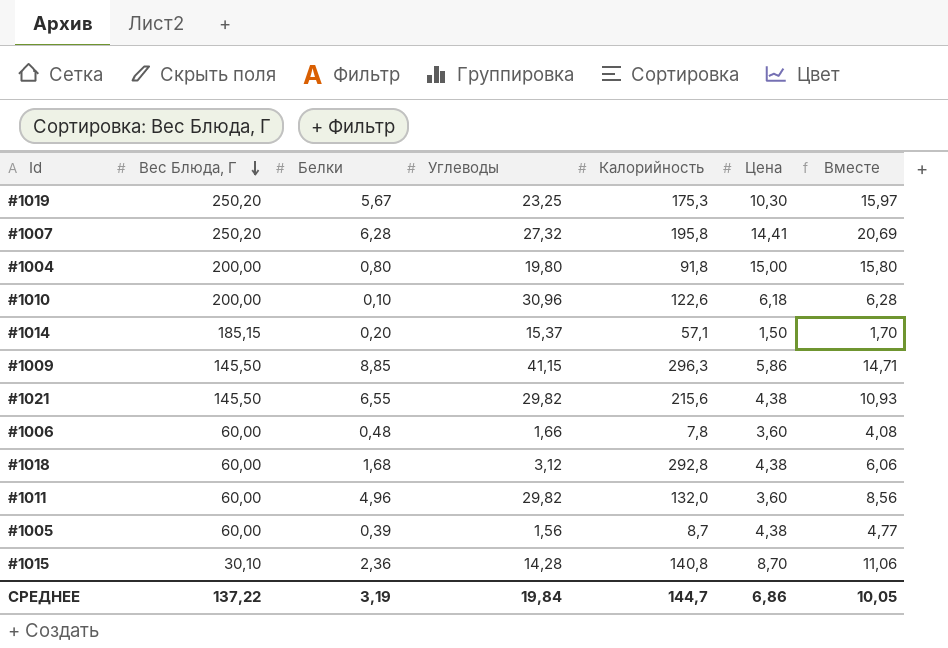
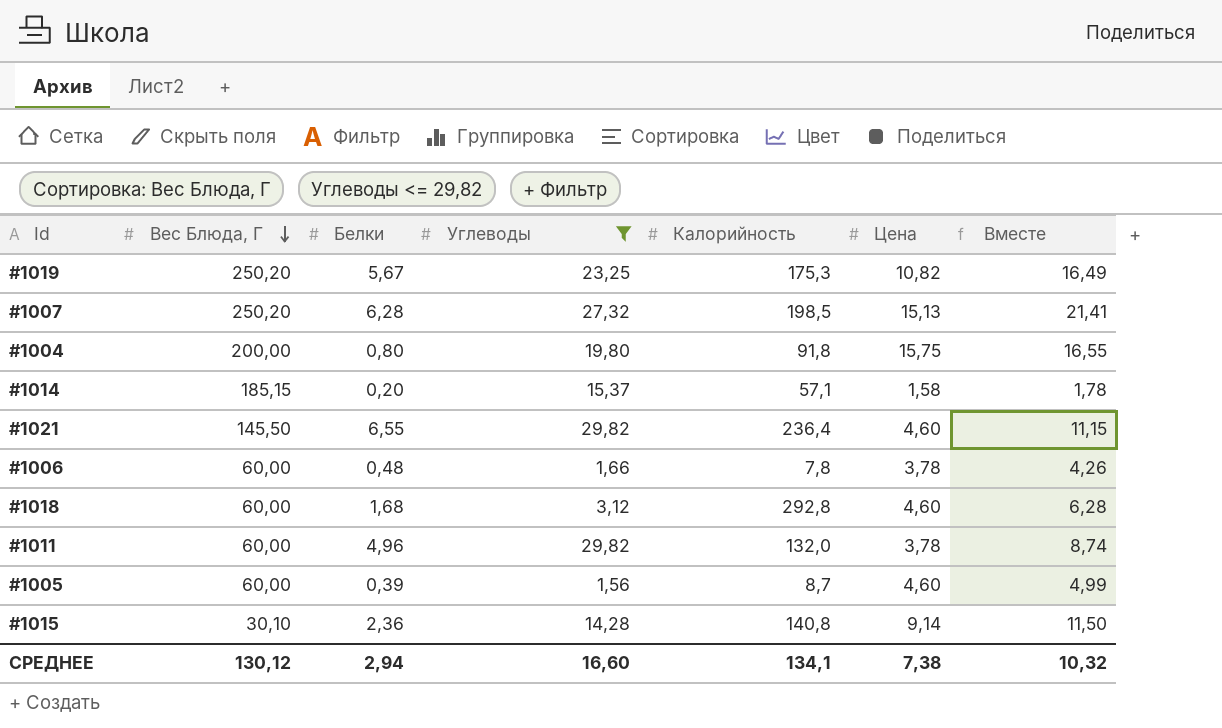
filter: none -> Углеводы <= 29,82
#1019 | Цена: 10,30 -> 10,82
#1019 | Вместе: 15,97 -> 16,49
#1007 | Калорийность: 195,8 -> 198,5
#1007 | Цена: 14,41 -> 15,13
#1007 | Вместе: 20,69 -> 21,41
#1004 | Цена: 15,00 -> 15,75
#1004 | Вместе: 15,80 -> 16,55
#1014 | Цена: 1,50 -> 1,58
#1014 | Вместе: 1,70 -> 1,78
#1021 | Калорийность: 215,6 -> 236,4
#1021 | Цена: 4,38 -> 4,60
#1021 | Вместе: 10,93 -> 11,15
#1006 | Цена: 3,60 -> 3,78
#1006 | Вместе: 4,08 -> 4,26
#1018 | Цена: 4,38 -> 4,60
#1018 | Вместе: 6,06 -> 6,28
#1011 | Цена: 3,60 -> 3,78
#1011 | Вместе: 8,56 -> 8,74
#1005 | Цена: 4,38 -> 4,60
#1005 | Вместе: 4,77 -> 4,99
#1015 | Цена: 8,70 -> 9,14
#1015 | Вместе: 11,06 -> 11,50
СРЕДНЕЕ | Вес Блюда, Г: 137,22 -> 130,12
СРЕДНЕЕ | Белки: 3,19 -> 2,94
СРЕДНЕЕ | Углеводы: 19,84 -> 16,60
СРЕДНЕЕ | Калорийность: 144,7 -> 134,1
СРЕДНЕЕ | Цена: 6,86 -> 7,38
СРЕДНЕЕ | Вместе: 10,05 -> 10,32

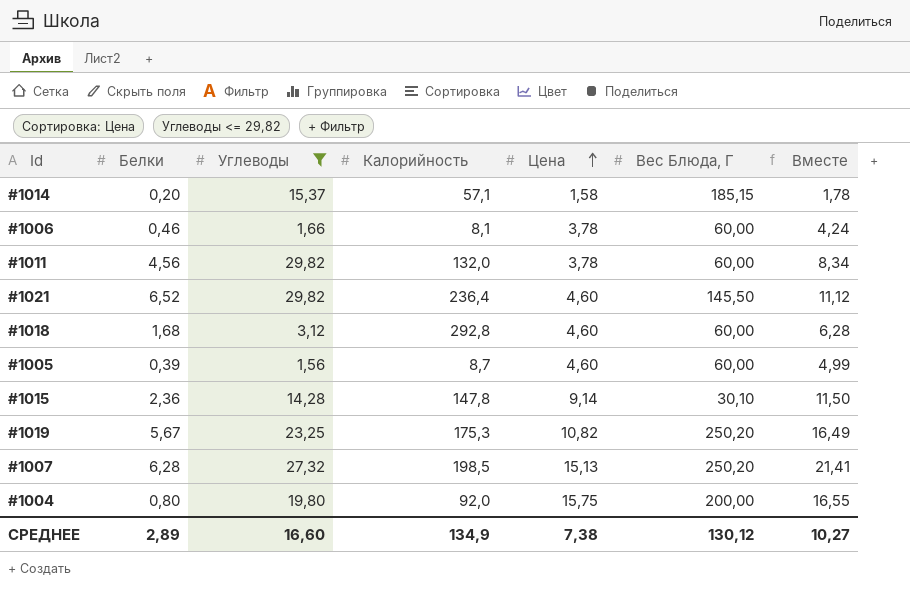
row order: Вес Блюда, Г descending -> Цена ascending
column Вес Блюда, Г | position: 2 -> 6
#1006 | Белки: 0,48 -> 0,46
#1006 | Калорийность: 7,8 -> 8,1
#1006 | Вместе: 4,26 -> 4,24
#1011 | Белки: 4,96 -> 4,56
#1011 | Вместе: 8,74 -> 8,34
#1021 | Белки: 6,55 -> 6,52
#1021 | Вместе: 11,15 -> 11,12
#1015 | Калорийность: 140,8 -> 147,8
#1004 | Калорийность: 91,8 -> 92,0
СРЕДНЕЕ | Белки: 2,94 -> 2,89
СРЕДНЕЕ | Калорийность: 134,1 -> 134,9
СРЕДНЕЕ | Вместе: 10,32 -> 10,27

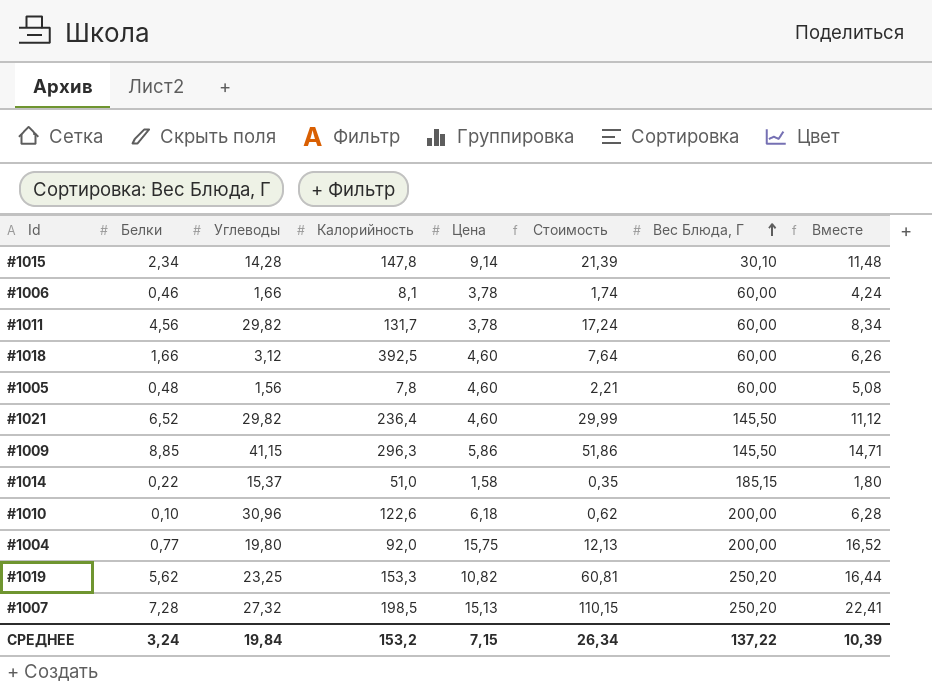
filter: Углеводы <= 29,82 -> none
row order: Цена ascending -> Вес Блюда, Г ascending
column Стоимость | formula: none -> [Белки] * [Цена]
#1015 | Белки: 2,36 -> 2,34
#1015 | Вместе: 11,50 -> 11,48
#1011 | Калорийность: 132,0 -> 131,7
#1018 | Белки: 1,68 -> 1,66
#1018 | Калорийность: 292,8 -> 392,5
#1018 | Вместе: 6,28 -> 6,26
#1005 | Белки: 0,39 -> 0,48
#1005 | Калорийность: 8,7 -> 7,8
#1005 | Вместе: 4,99 -> 5,08
#1014 | Белки: 0,20 -> 0,22
#1014 | Калорийность: 57,1 -> 51,0
#1014 | Вместе: 1,78 -> 1,80
#1004 | Белки: 0,80 -> 0,77
#1004 | Вместе: 16,55 -> 16,52
#1019 | Белки: 5,67 -> 5,62
#1019 | Калорийность: 175,3 -> 153,3
#1019 | Вместе: 16,49 -> 16,44
#1007 | Белки: 6,28 -> 7,28
#1007 | Вместе: 21,41 -> 22,41
СРЕДНЕЕ | Белки: 2,89 -> 3,24
СРЕДНЕЕ | Углеводы: 16,60 -> 19,84
СРЕДНЕЕ | Калорийность: 134,9 -> 153,2
СРЕДНЕЕ | Цена: 7,38 -> 7,15
СРЕДНЕЕ | Вес Блюда, Г: 130,12 -> 137,22
СРЕДНЕЕ | Вместе: 10,27 -> 10,39

